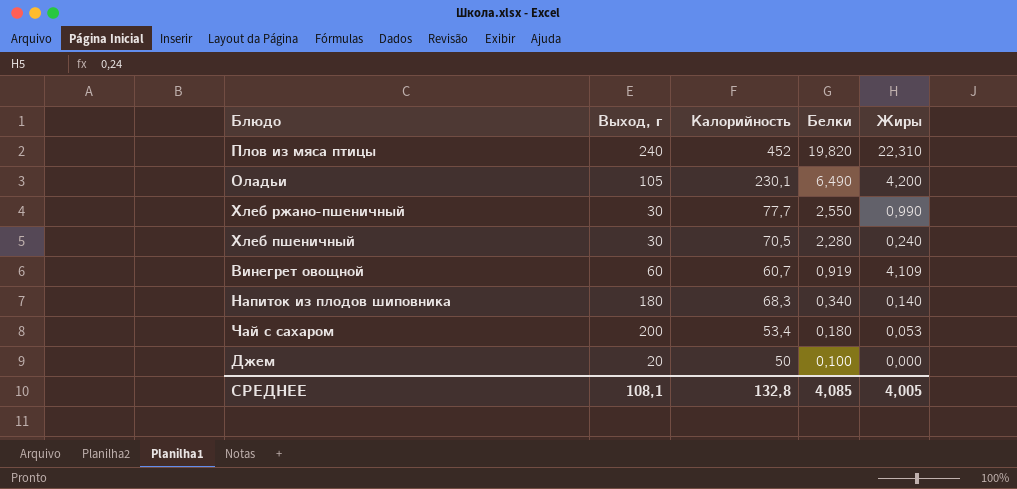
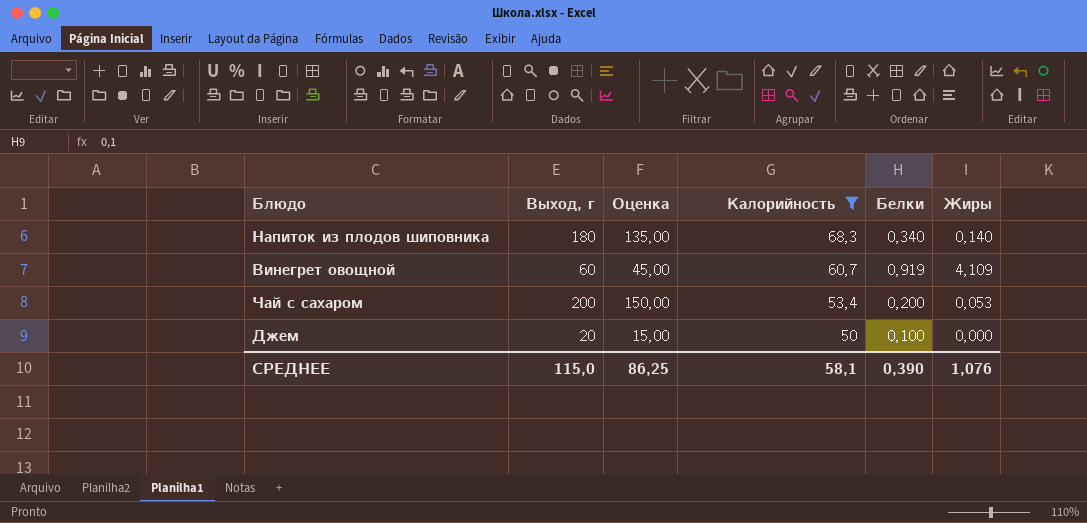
filter: none -> Калорийность <= 68,3
row order: Белки descending -> Калорийность descending
column Оценка | formula: none -> [Выход, г] * 0,75
Чай с сахаром | Белки: 0,180 -> 0,200
СРЕДНЕЕ | Выход, г: 108,1 -> 115,0
СРЕДНЕЕ | Калорийность: 132,8 -> 58,1
СРЕДНЕЕ | Белки: 4,085 -> 0,390
СРЕДНЕЕ | Жиры: 4,005 -> 1,076

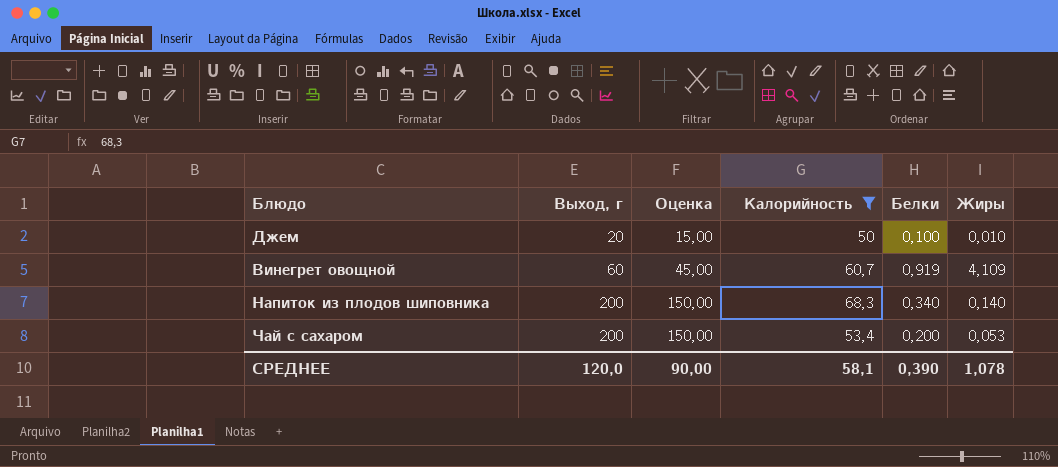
row order: Калорийность descending -> Выход, г ascending
Джем | Жиры: 0,000 -> 0,010
Напиток из плодов шиповника | Выход, г: 180 -> 200
Напиток из плодов шиповника | Оценка: 135,00 -> 150,00
СРЕДНЕЕ | Выход, г: 115,0 -> 120,0
СРЕДНЕЕ | Оценка: 86,25 -> 90,00
СРЕДНЕЕ | Жиры: 1,076 -> 1,078

